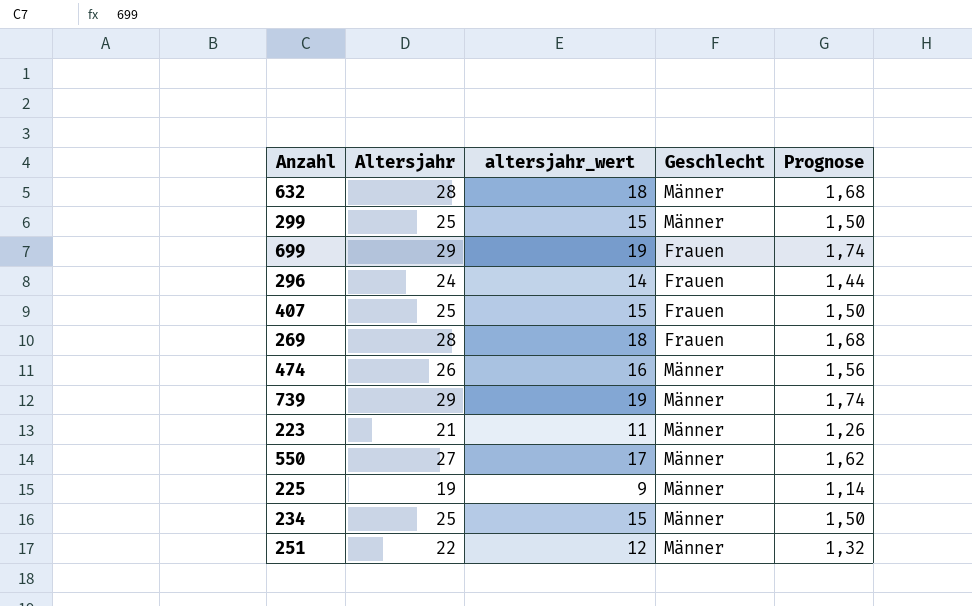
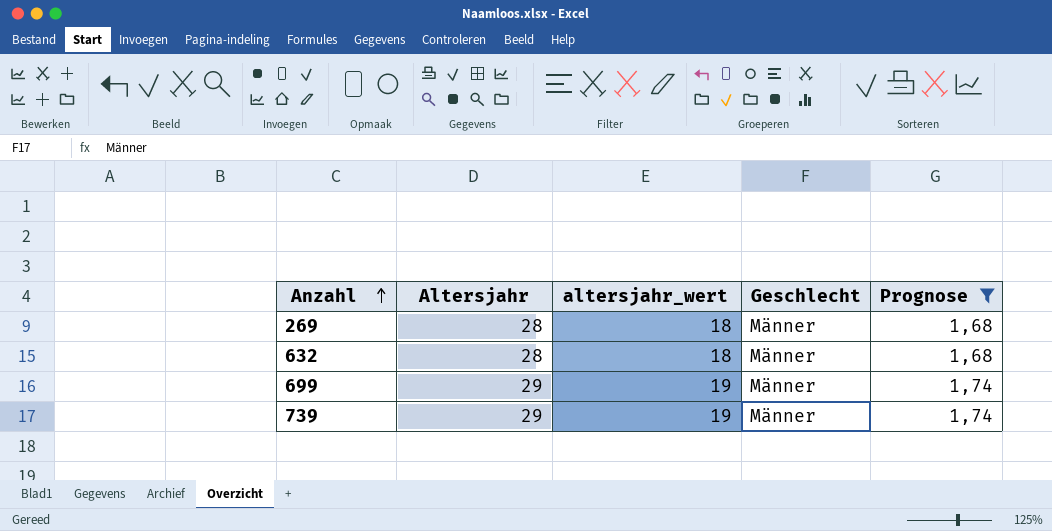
filter: none -> Prognose >= 1,68
row order: none -> Anzahl ascending
269 | Geschlecht: Frauen -> Männer
699 | Geschlecht: Frauen -> Männer

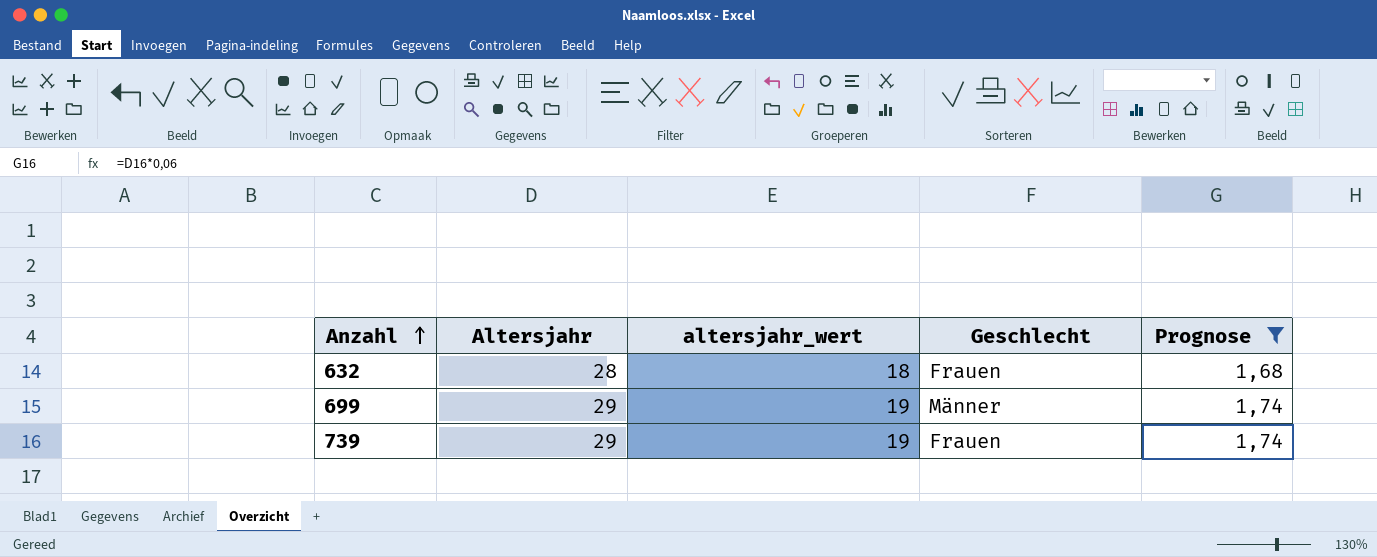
row 269: 28 | 18 | Männer | 1,68 -> none
632 | Geschlecht: Männer -> Frauen
739 | Geschlecht: Männer -> Frauen

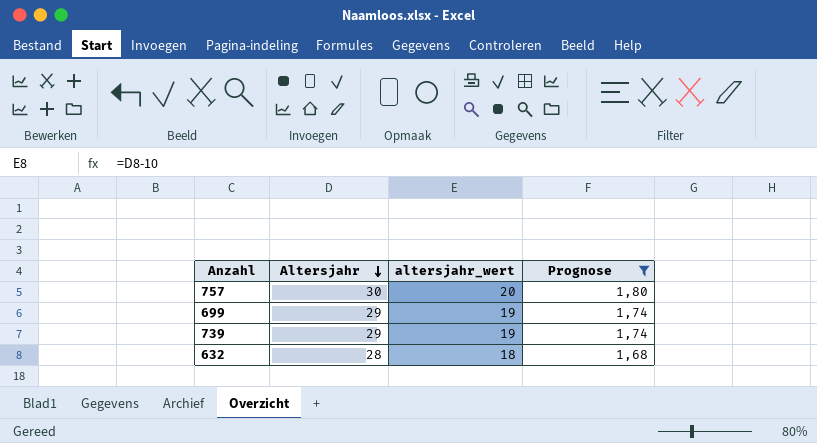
row order: Anzahl ascending -> Altersjahr descending
column Geschlecht | position: 4 -> none
row 757: none -> 30 | 20 | 1,80

